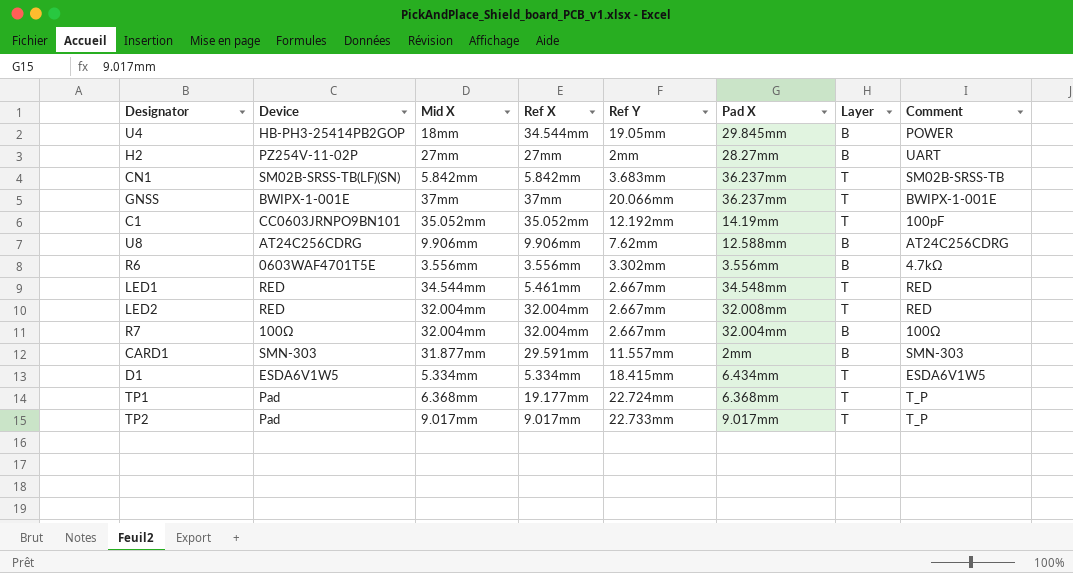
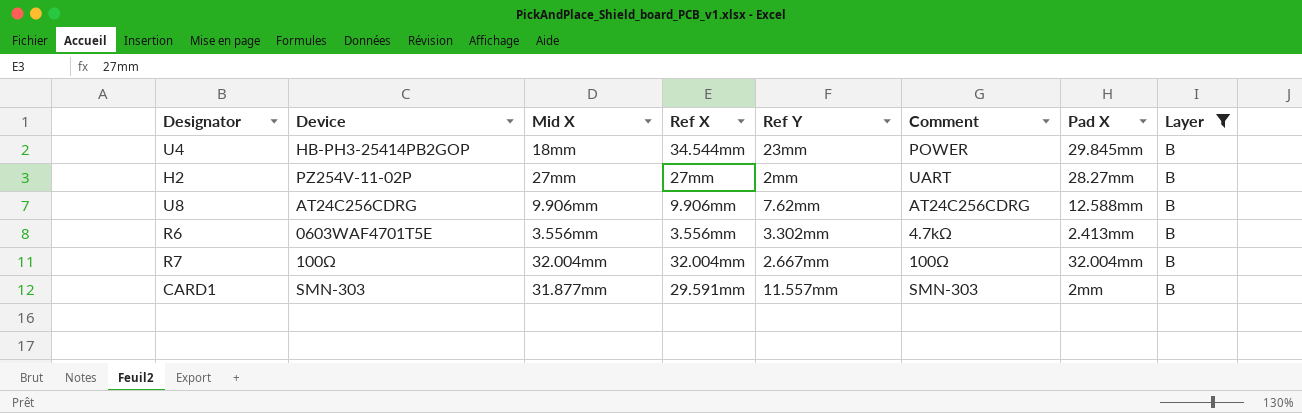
filter: none -> Layer = B
column Comment | position: 8 -> 6
U4 | Ref Y: 19.05mm -> 23mm
R6 | Pad X: 3.556mm -> 2.413mm

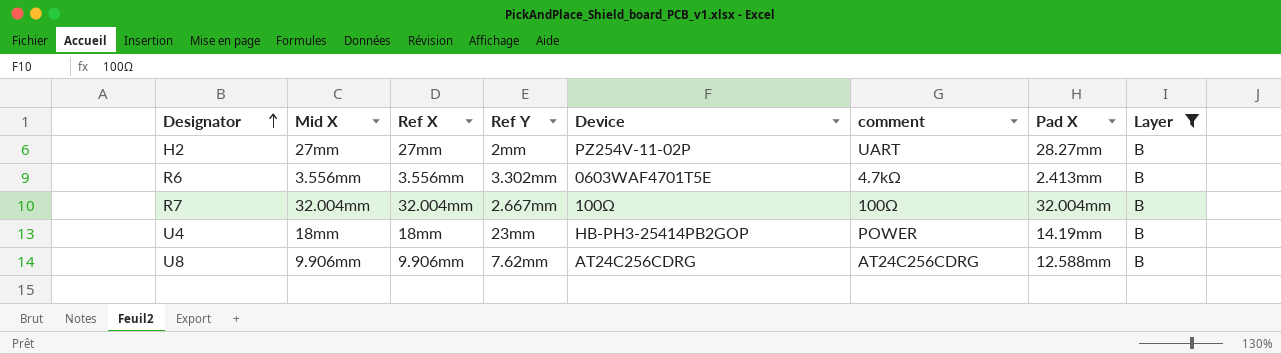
row order: none -> Designator ascending
column Device | position: 2 -> 5
column name: Comment -> comment
row CARD1: SMN-303 | 31.877mm | 29.591mm | 11.557mm | SMN-303 | 2mm | B -> none
U4 | Ref X: 34.544mm -> 18mm
U4 | Pad X: 29.845mm -> 14.19mm

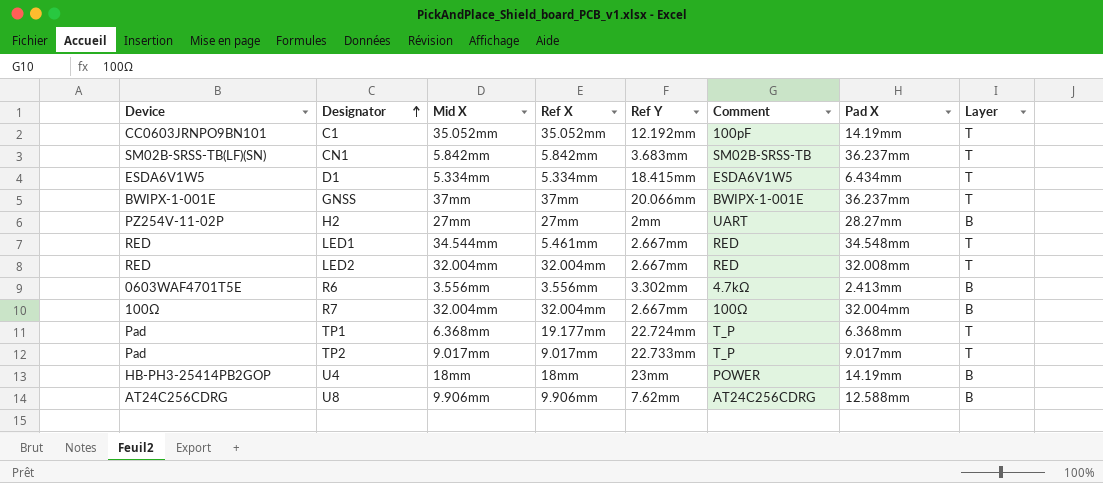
filter: Layer = B -> none
column Device | position: 5 -> 1
column name: comment -> Comment

